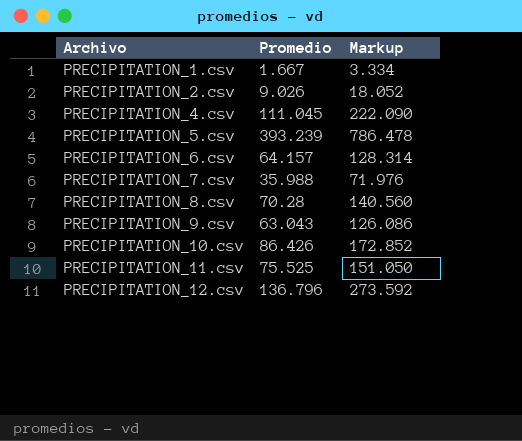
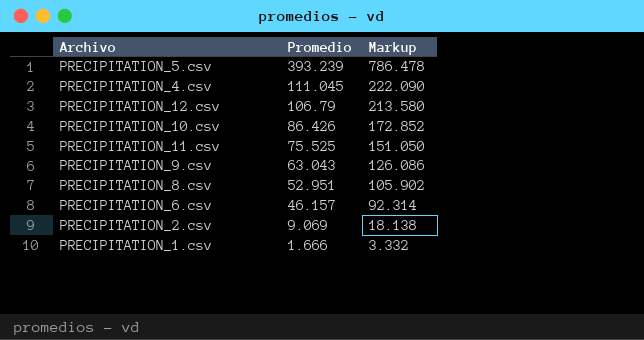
row order: Archivo ascending -> Promedio descending
row PRECIPITATION_7.csv: 35.988 | 71.976 -> none
PRECIPITATION_12.csv | Promedio: 136.796 -> 106.79
PRECIPITATION_12.csv | Markup: 273.592 -> 213.580
PRECIPITATION_8.csv | Promedio: 70.28 -> 52.951
PRECIPITATION_8.csv | Markup: 140.560 -> 105.902
PRECIPITATION_6.csv | Promedio: 64.157 -> 46.157
PRECIPITATION_6.csv | Markup: 128.314 -> 92.314
PRECIPITATION_2.csv | Promedio: 9.026 -> 9.069
PRECIPITATION_2.csv | Markup: 18.052 -> 18.138
PRECIPITATION_1.csv | Promedio: 1.667 -> 1.666
PRECIPITATION_1.csv | Markup: 3.334 -> 3.332

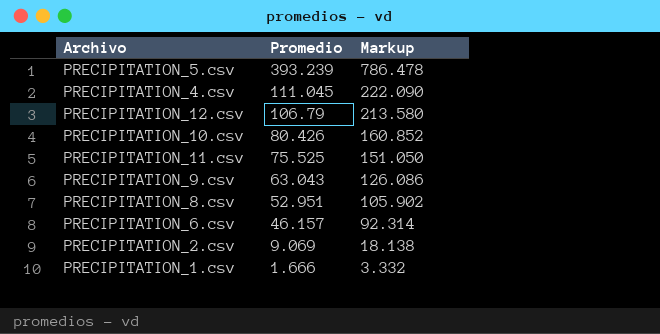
PRECIPITATION_10.csv | Promedio: 86.426 -> 80.426
PRECIPITATION_10.csv | Markup: 172.852 -> 160.852

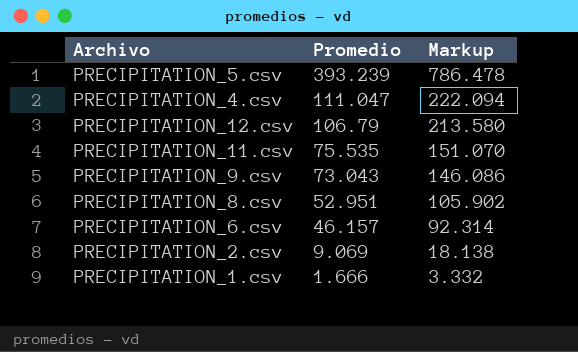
row PRECIPITATION_10.csv: 80.426 | 160.852 -> none
PRECIPITATION_4.csv | Promedio: 111.045 -> 111.047
PRECIPITATION_4.csv | Markup: 222.090 -> 222.094
PRECIPITATION_11.csv | Promedio: 75.525 -> 75.535
PRECIPITATION_11.csv | Markup: 151.050 -> 151.070
PRECIPITATION_9.csv | Promedio: 63.043 -> 73.043
PRECIPITATION_9.csv | Markup: 126.086 -> 146.086

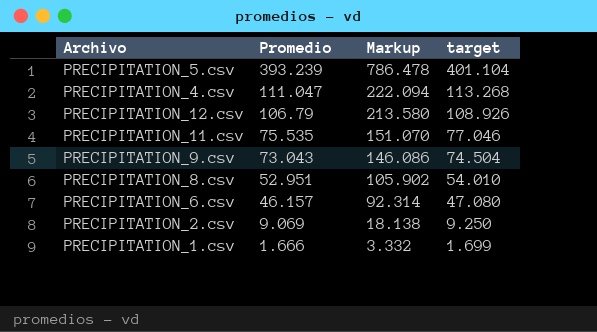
column target | formula: none -> [Promedio] * 1.02

